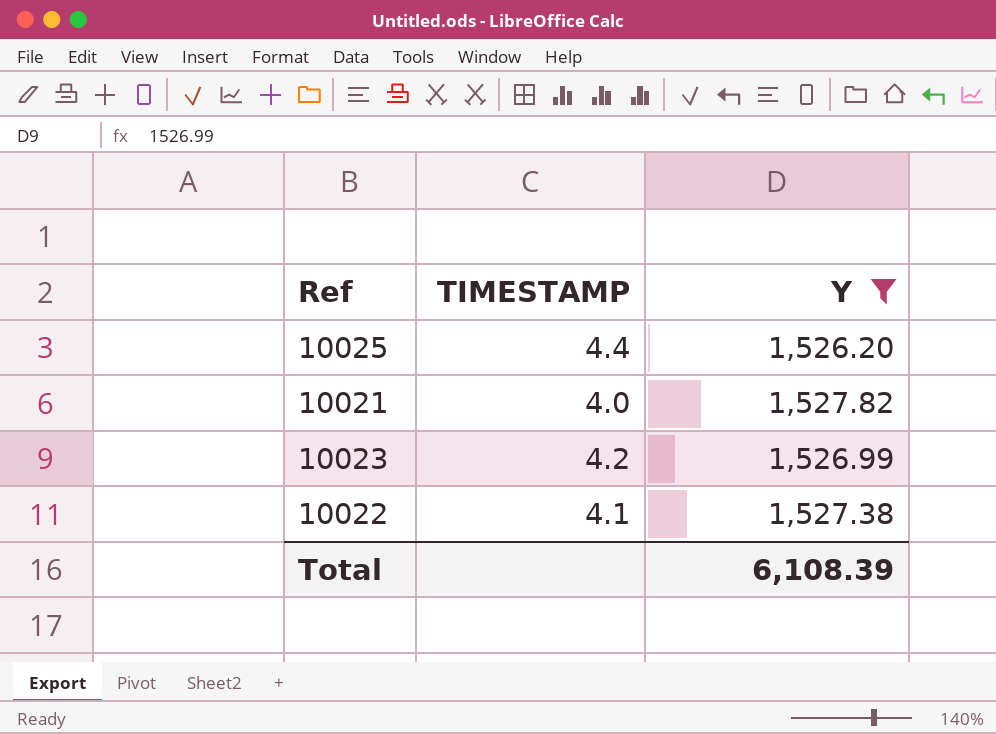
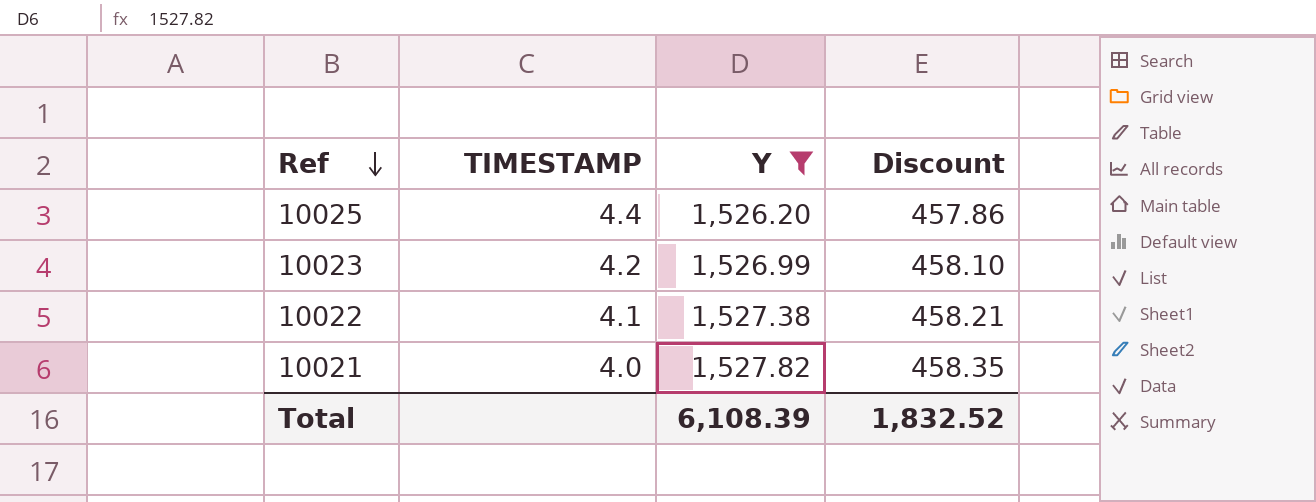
row order: none -> Ref descending
column Discount | formula: none -> [Y] * 0.3

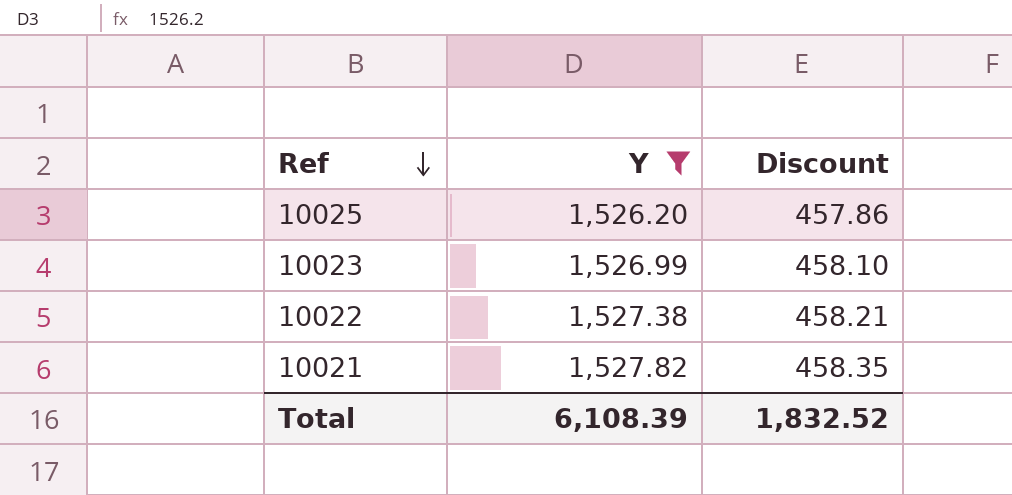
column TIMESTAMP | position: 2 -> none

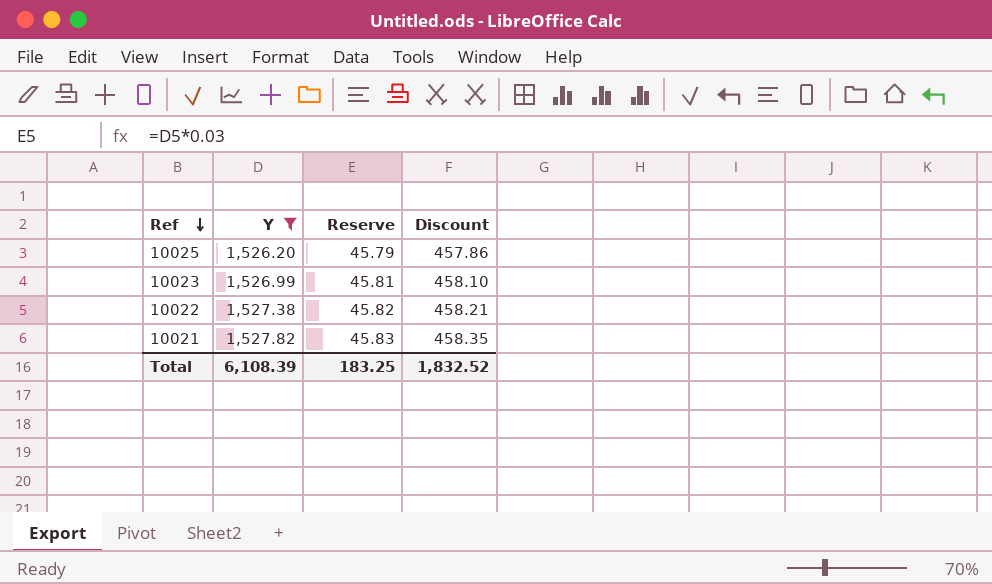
column Reserve | formula: none -> [Y] * 0.03

